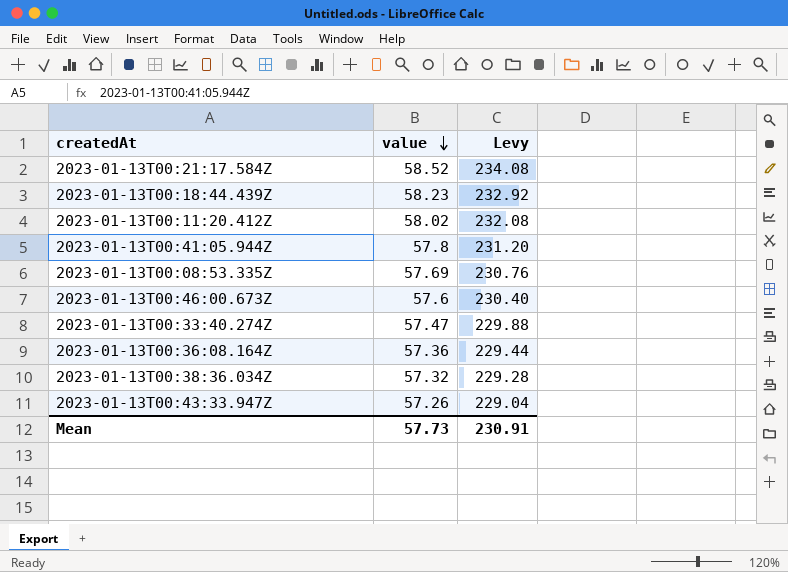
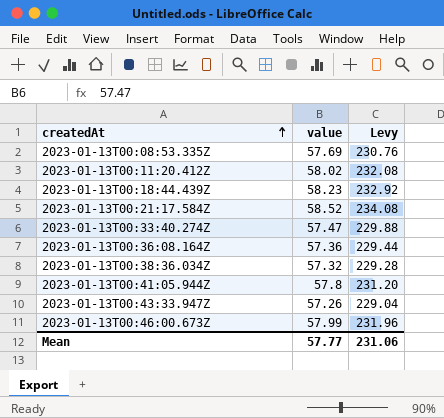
row order: value descending -> createdAt ascending
2023-01-13T00:46:00.673Z | value: 57.6 -> 57.99
2023-01-13T00:46:00.673Z | Levy: 230.40 -> 231.96
Mean | value: 57.73 -> 57.77
Mean | Levy: 230.91 -> 231.06

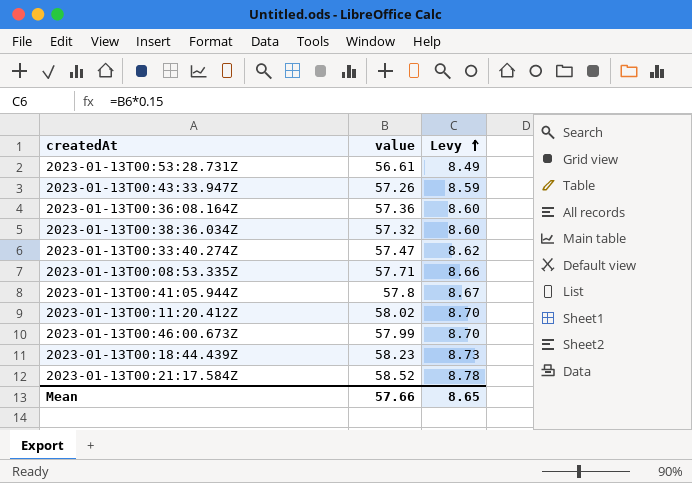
row order: createdAt ascending -> Levy ascending
column Levy | formula: [value] * 4 -> [value] * 0.15
row 2023-01-13T00:53:28.731Z: none -> 56.61 | 8.49
2023-01-13T00:08:53.335Z | value: 57.69 -> 57.71
Mean | value: 57.77 -> 57.66
Mean | Levy: 231.06 -> 8.65

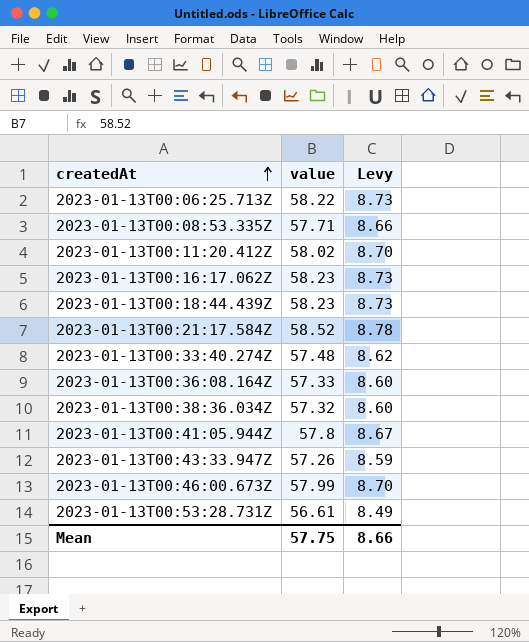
row order: Levy ascending -> createdAt ascending
row 2023-01-13T00:06:25.713Z: none -> 58.22 | 8.73
row 2023-01-13T00:16:17.062Z: none -> 58.23 | 8.73
2023-01-13T00:33:40.274Z | value: 57.47 -> 57.48
2023-01-13T00:36:08.164Z | value: 57.36 -> 57.33
Mean | value: 57.66 -> 57.75
Mean | Levy: 8.65 -> 8.66

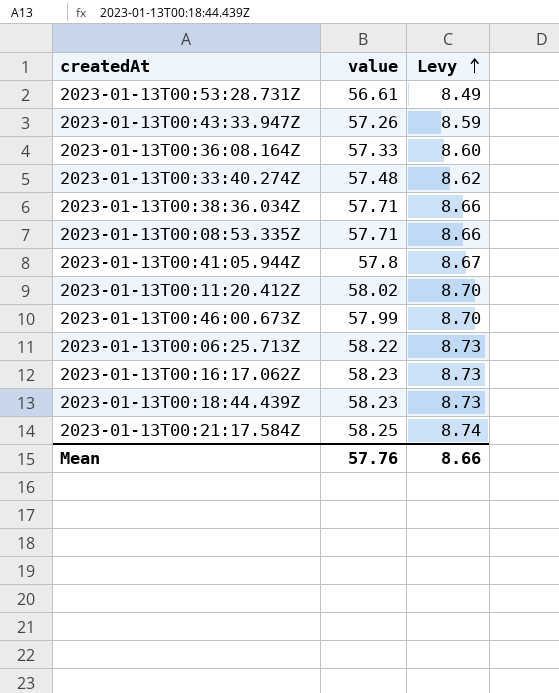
row order: createdAt ascending -> Levy ascending
2023-01-13T00:38:36.034Z | value: 57.32 -> 57.71
2023-01-13T00:38:36.034Z | Levy: 8.60 -> 8.66
2023-01-13T00:21:17.584Z | value: 58.52 -> 58.25
2023-01-13T00:21:17.584Z | Levy: 8.78 -> 8.74
Mean | value: 57.75 -> 57.76

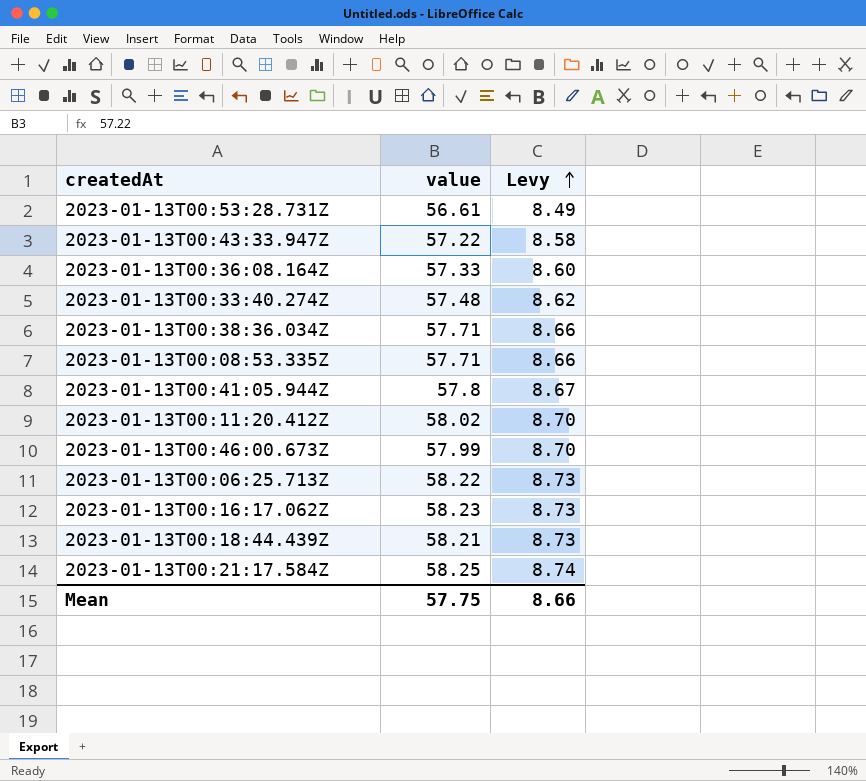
2023-01-13T00:43:33.947Z | value: 57.26 -> 57.22
2023-01-13T00:43:33.947Z | Levy: 8.59 -> 8.58
2023-01-13T00:18:44.439Z | value: 58.23 -> 58.21
Mean | value: 57.76 -> 57.75

